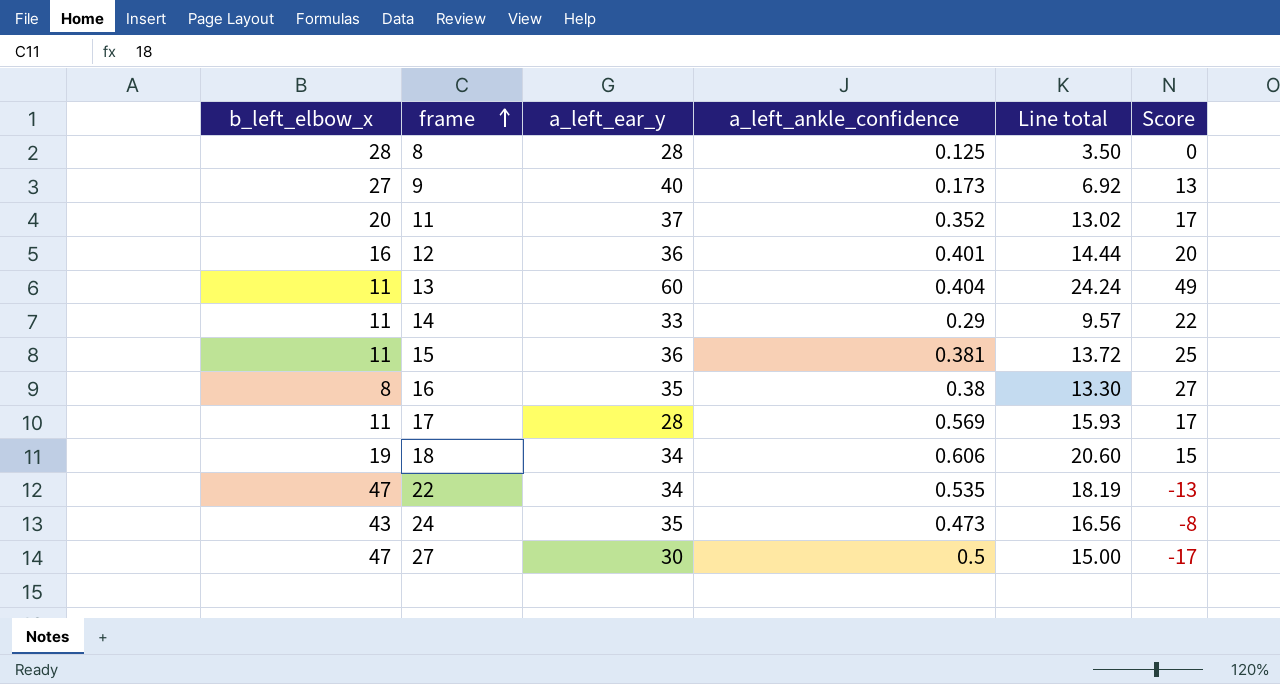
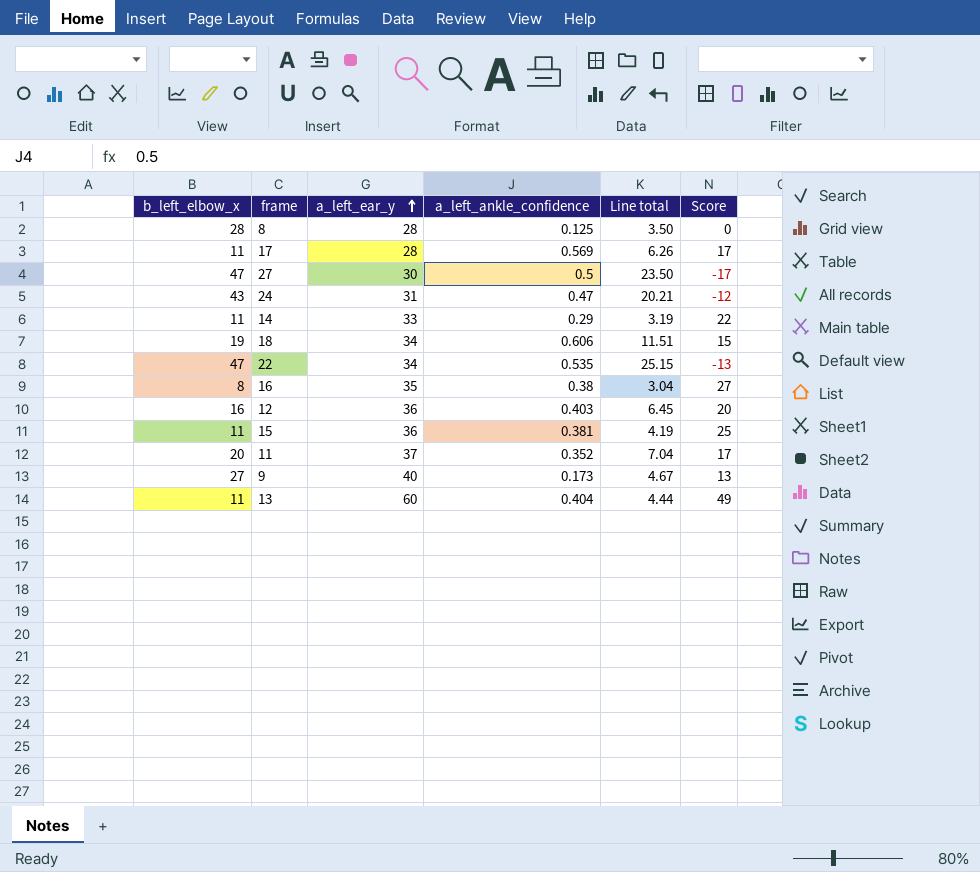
row order: frame ascending -> a_left_ear_y ascending
column Line total | formula: [a_left_ear_y] * [a_left_ankle_confidence] -> [b_left_elbow_x] * [a_left_ankle_confidence]
24 | a_left_ear_y: 35 -> 31
24 | a_left_ankle_confidence: 0.473 -> 0.47
24 | Score: -8 -> -12
12 | a_left_ankle_confidence: 0.401 -> 0.403

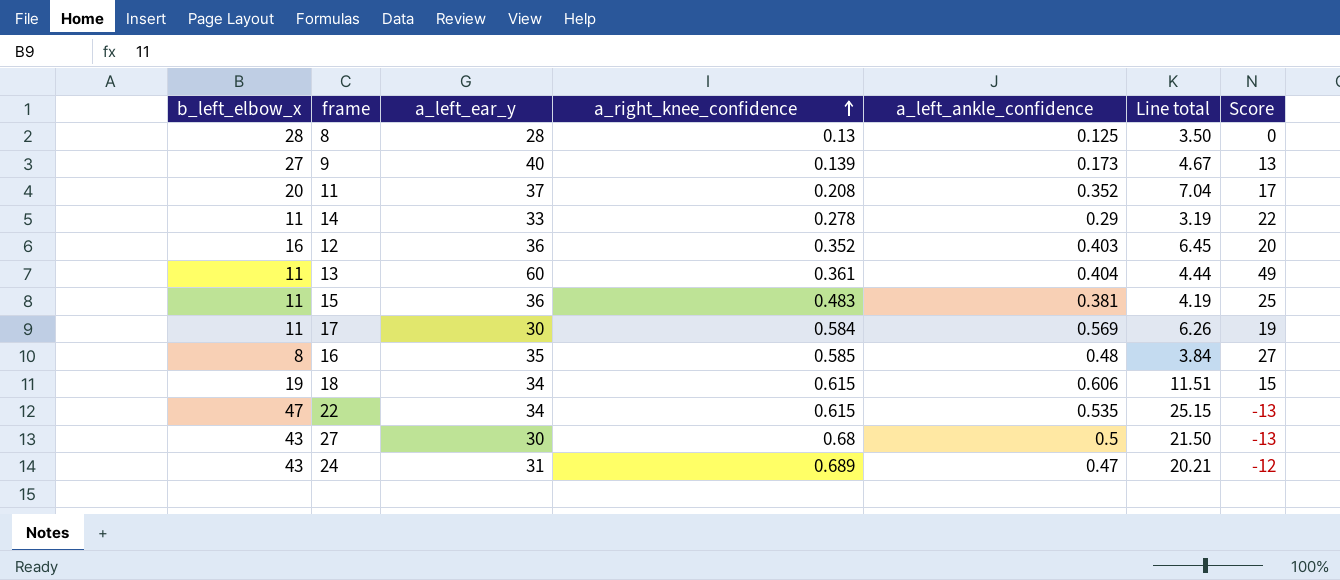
row order: a_left_ear_y ascending -> a_right_knee_confidence ascending
column a_right_knee_confidence | position: none -> 4
17 | a_left_ear_y: 28 -> 30
17 | Score: 17 -> 19
16 | a_left_ankle_confidence: 0.38 -> 0.48
16 | Line total: 3.04 -> 3.84
27 | b_left_elbow_x: 47 -> 43
27 | Line total: 23.50 -> 21.50
27 | Score: -17 -> -13

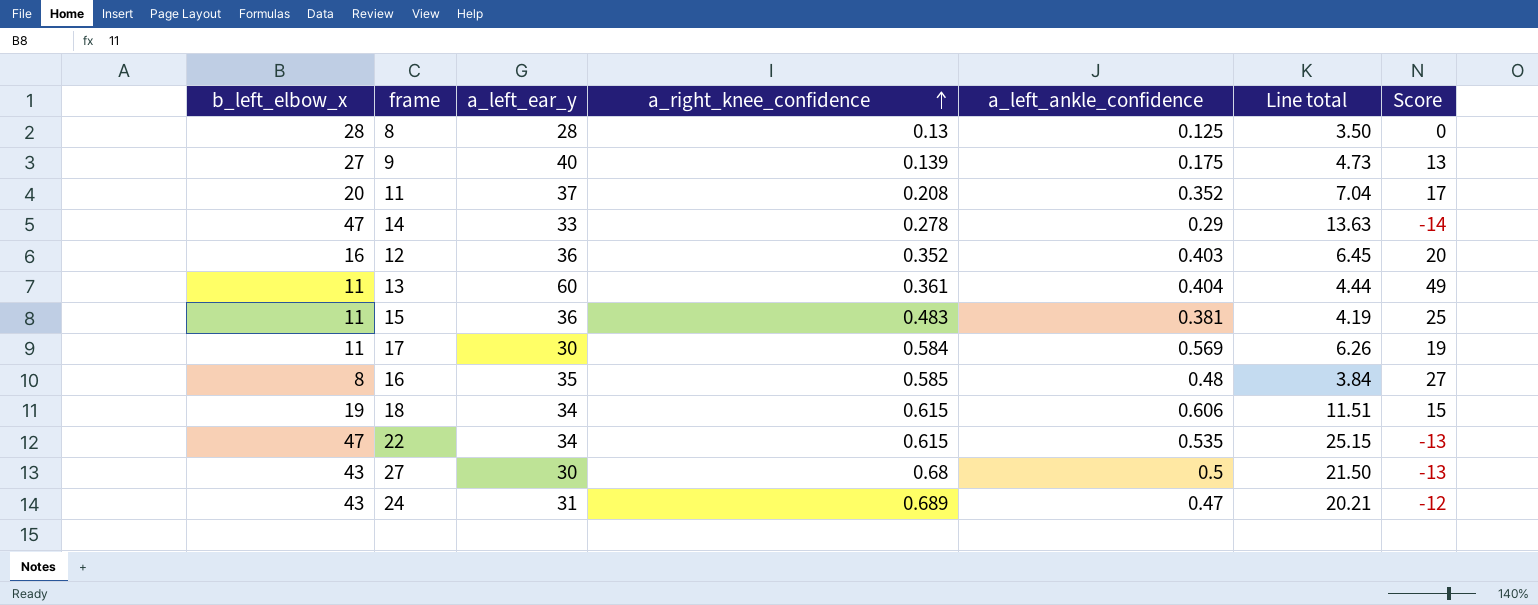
9 | a_left_ankle_confidence: 0.173 -> 0.175
9 | Line total: 4.67 -> 4.73
14 | b_left_elbow_x: 11 -> 47
14 | Line total: 3.19 -> 13.63
14 | Score: 22 -> -14

